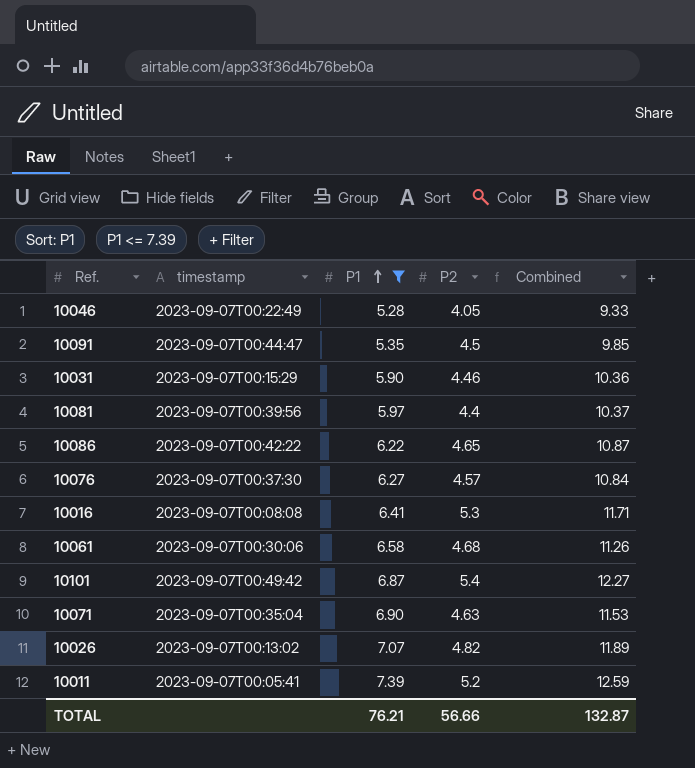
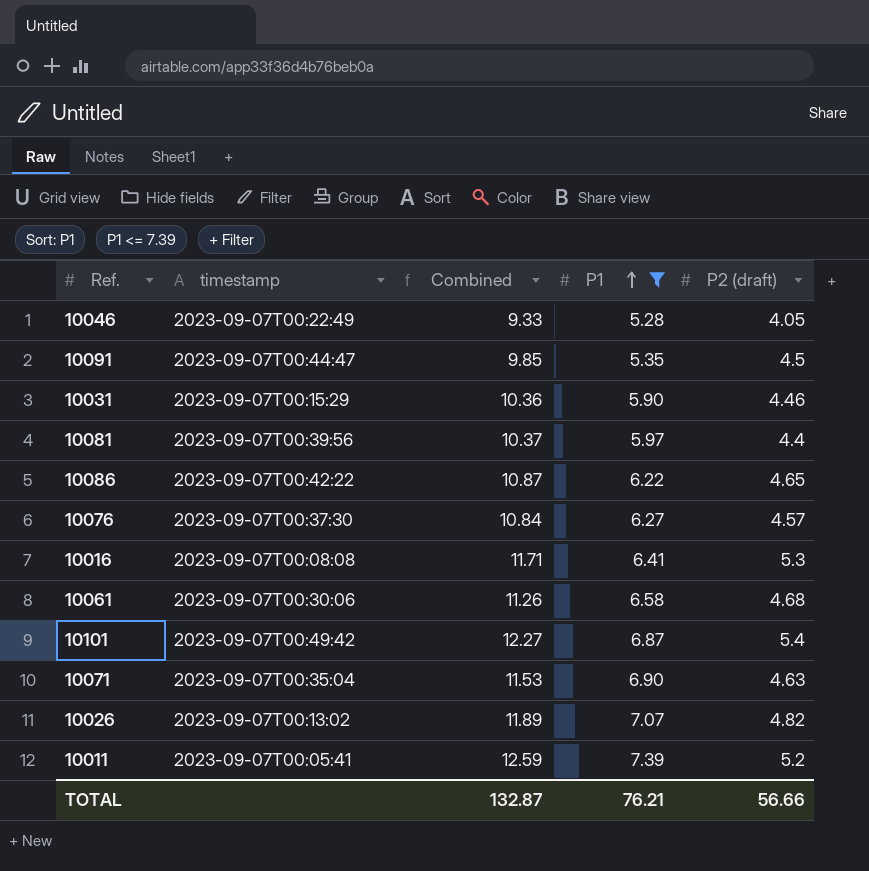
column Combined | position: 5 -> 3
column name: P2 -> P2 (draft)

